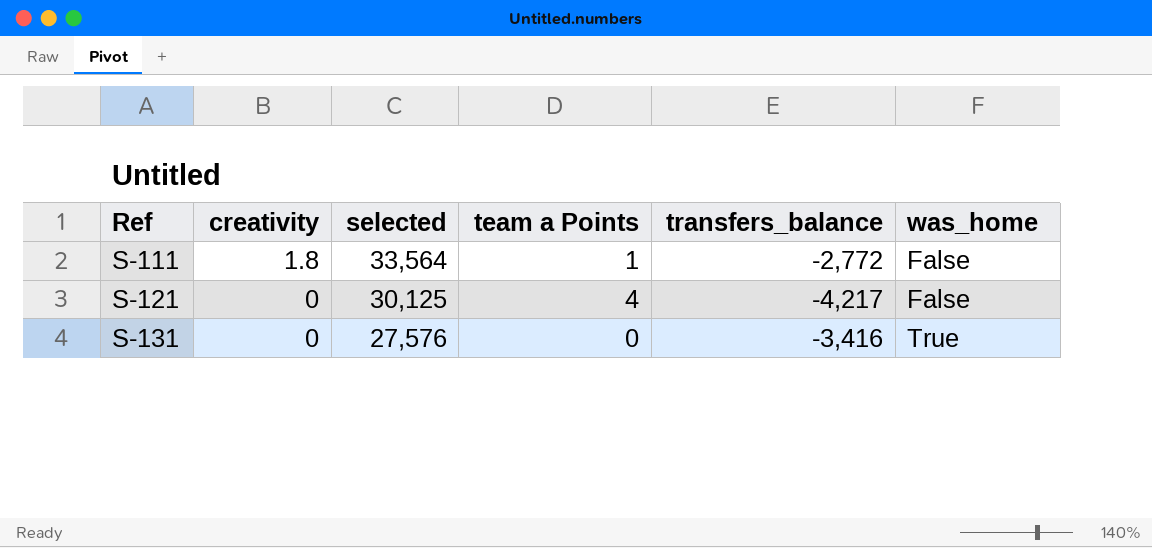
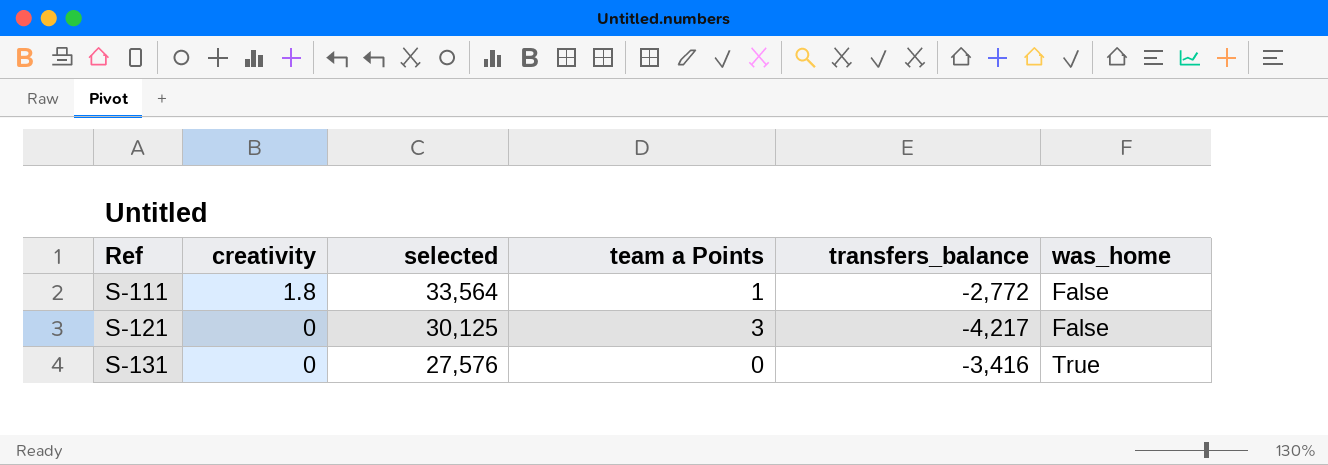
S-121 | team a Points: 4 -> 3

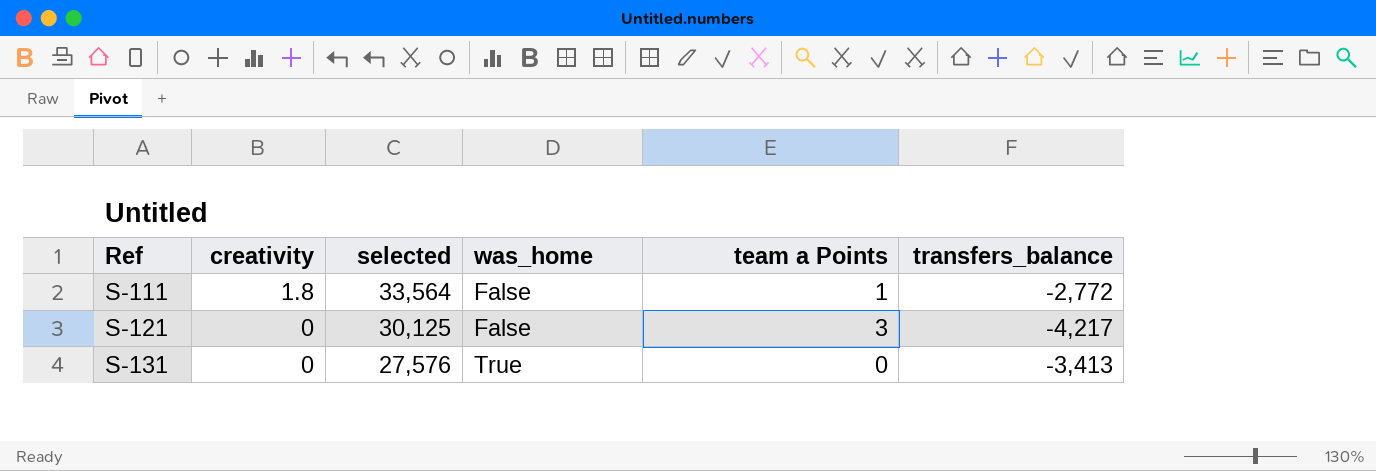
column was_home | position: 6 -> 4
S-131 | transfers_balance: -3,416 -> -3,413

